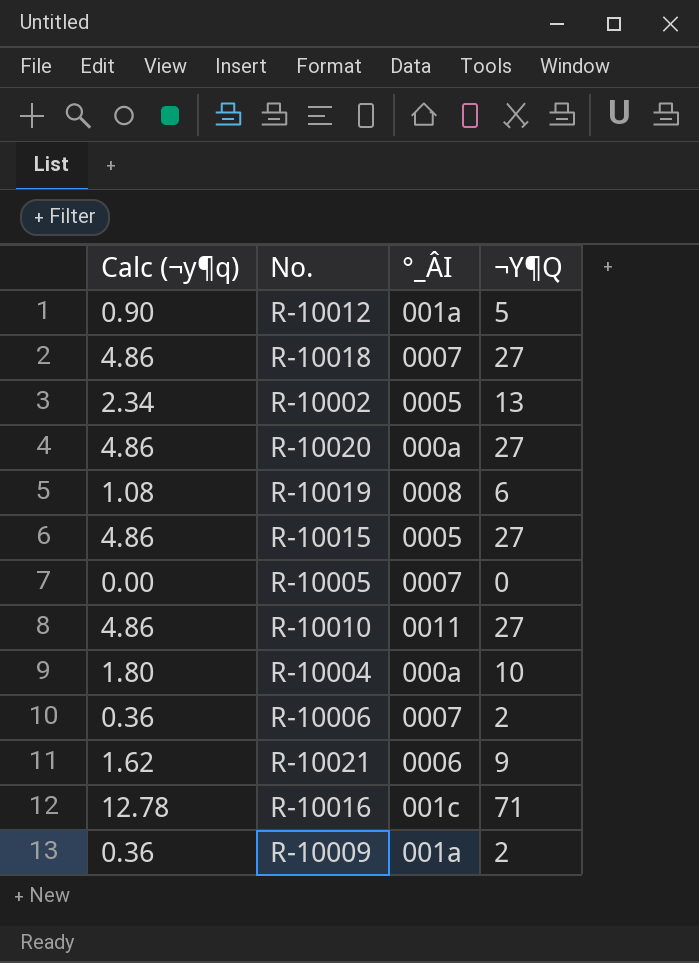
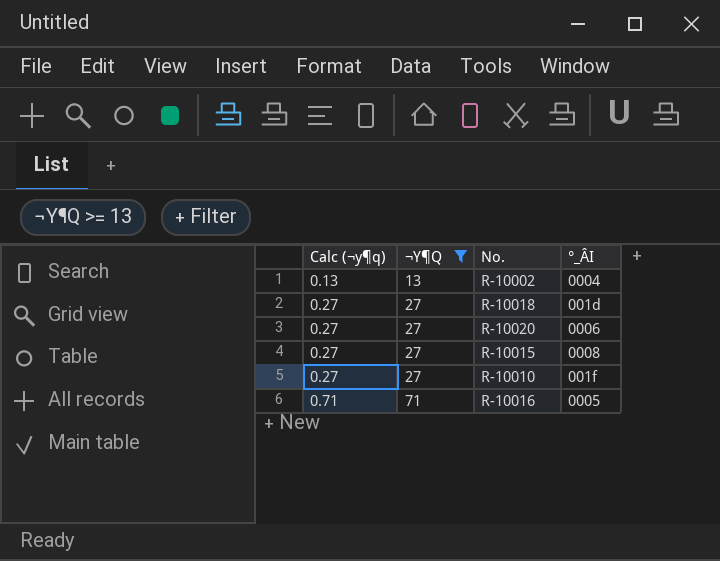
filter: none -> ¬Y¶Q >= 13
row order: none -> Calc (¬y¶q) ascending
column Calc (¬y¶q) | formula: [¬Y¶Q] * 0.18 -> [¬Y¶Q] * 0.01
column ¬Y¶Q | position: 4 -> 2
R-10002 | °_ÂI: 0005 -> 0004
R-10018 | °_ÂI: 0007 -> 001d
R-10020 | °_ÂI: 000a -> 0006
R-10015 | °_ÂI: 0005 -> 0008
R-10010 | °_ÂI: 0011 -> 001f
R-10016 | °_ÂI: 001c -> 0005

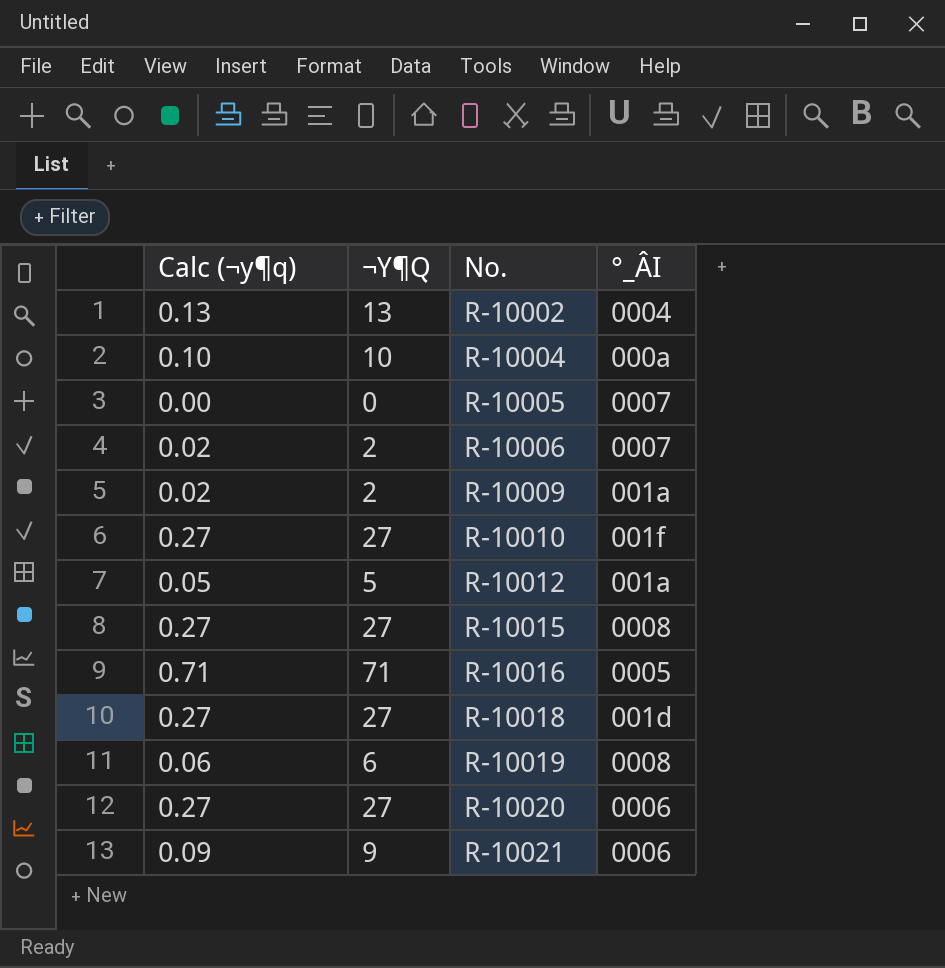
filter: ¬Y¶Q >= 13 -> none
row order: Calc (¬y¶q) ascending -> No. ascending

